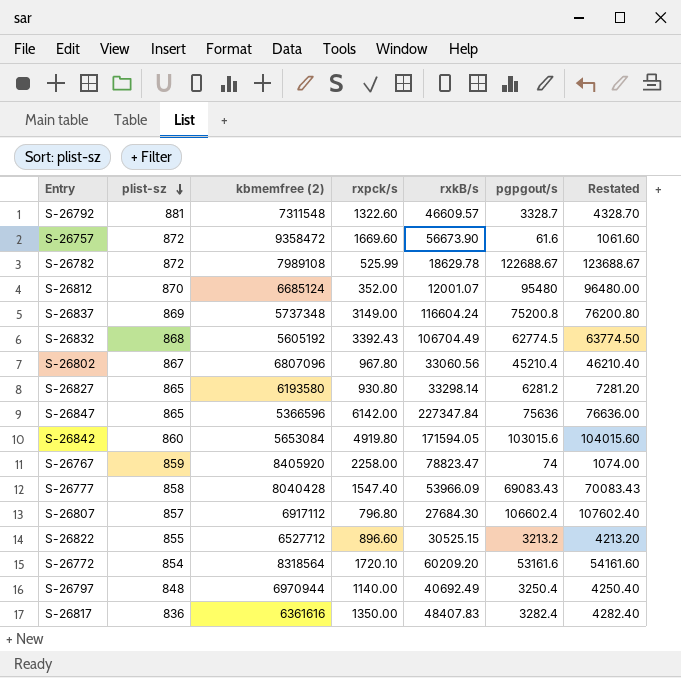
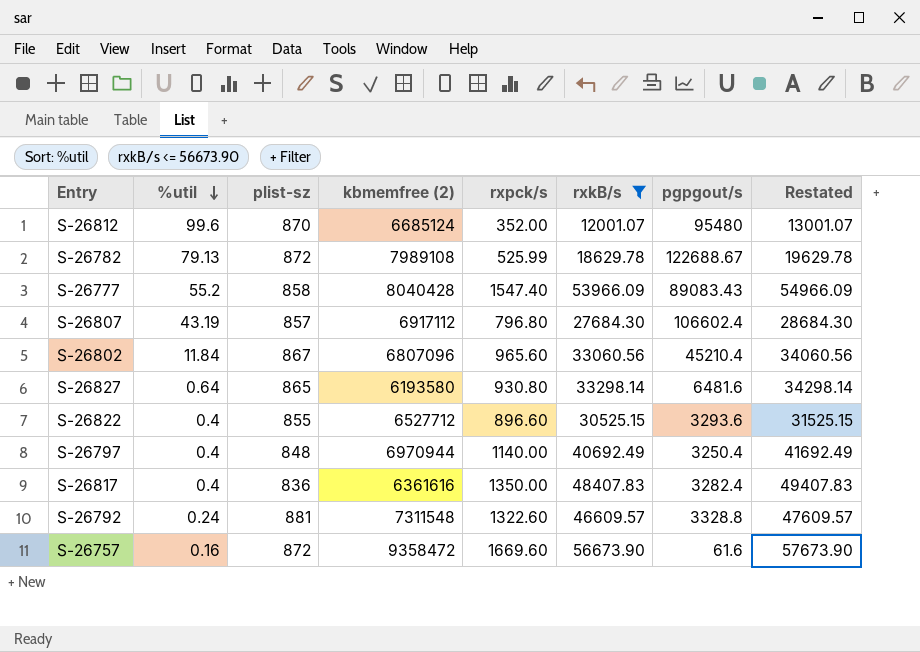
filter: none -> rxkB/s <= 56673.90
row order: plist-sz descending -> %util descending
column %util | position: none -> 2
column Restated | formula: [pgpgout/s] + 1000 -> [rxkB/s] + 1000
S-26777 | pgpgout/s: 69083.43 -> 89083.43
S-26802 | rxpck/s: 967.80 -> 965.60
S-26827 | pgpgout/s: 6281.2 -> 6481.6
S-26822 | pgpgout/s: 3213.2 -> 3293.6
S-26792 | pgpgout/s: 3328.7 -> 3328.8

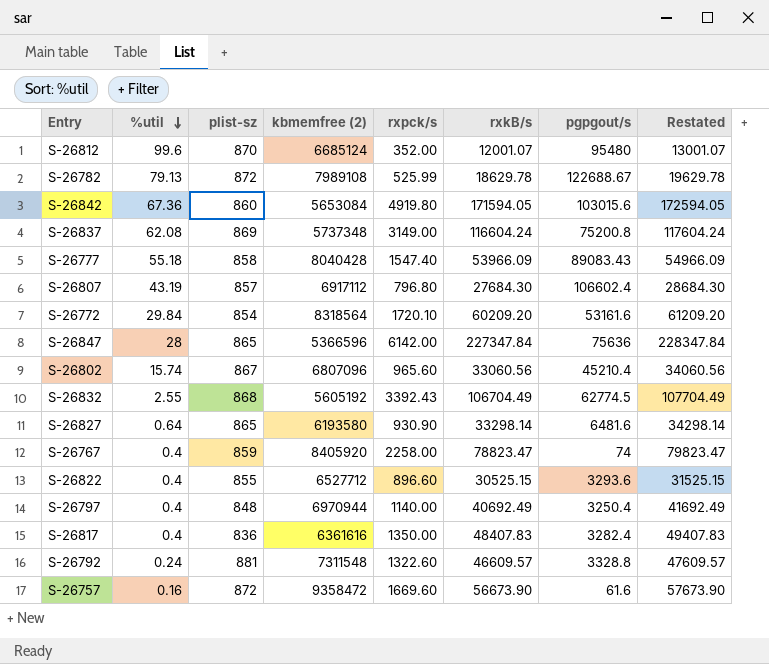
filter: rxkB/s <= 56673.90 -> none
S-26777 | %util: 55.2 -> 55.18
S-26802 | %util: 11.84 -> 15.74
S-26827 | rxpck/s: 930.80 -> 930.90

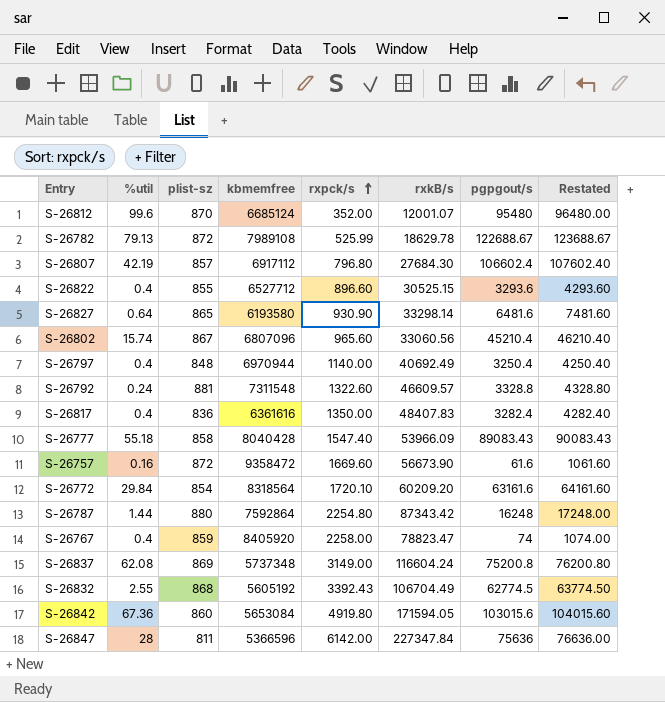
row order: %util descending -> rxpck/s ascending
column name: kbmemfree (2) -> kbmemfree
column Restated | formula: [rxkB/s] + 1000 -> [pgpgout/s] + 1000
S-26807 | %util: 43.19 -> 42.19
S-26772 | pgpgout/s: 53161.6 -> 63161.6
row S-26787: none -> 1.44 | 880 | 7592864 | 2254.80 | 87343.42 | 16248 | 17248.00
S-26847 | plist-sz: 865 -> 811

